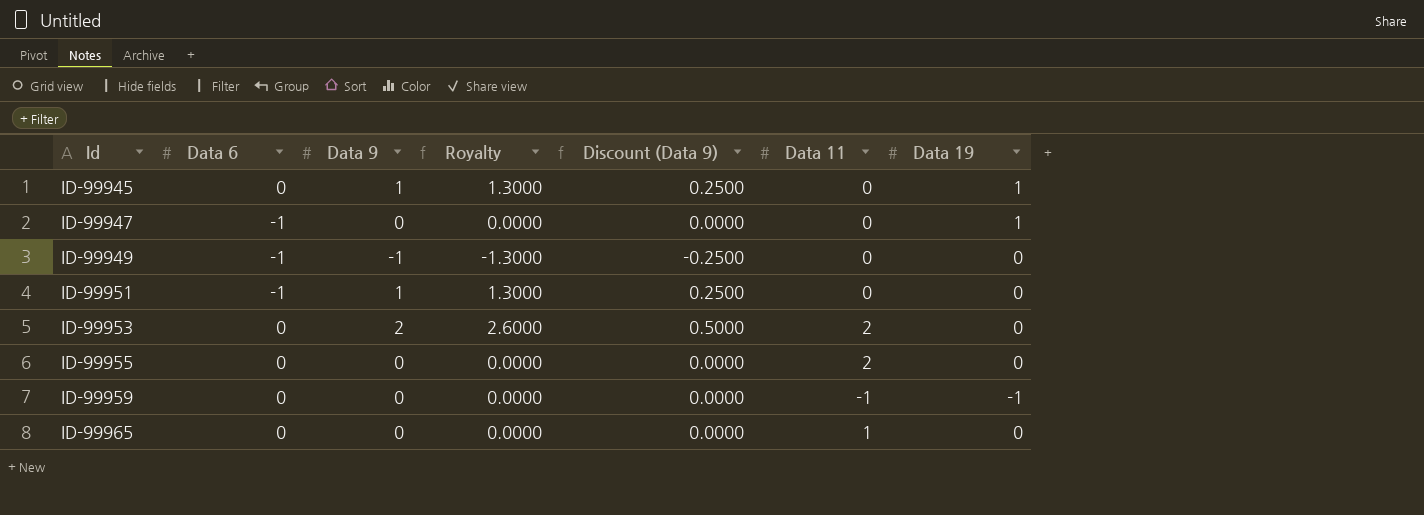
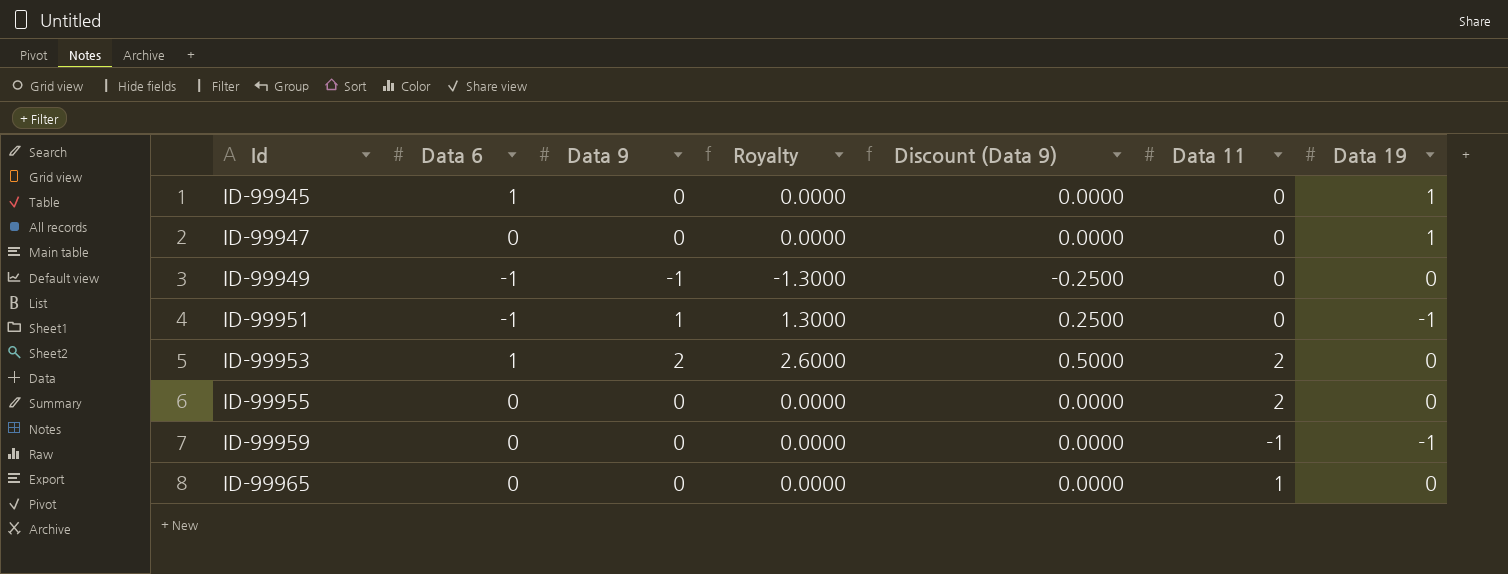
ID-99945 | Data 6: 0 -> 1
ID-99945 | Data 9: 1 -> 0
ID-99945 | Royalty: 1.3000 -> 0.0000
ID-99945 | Discount (Data 9): 0.2500 -> 0.0000
ID-99947 | Data 6: -1 -> 0
ID-99951 | Data 19: 0 -> -1
ID-99953 | Data 6: 0 -> 1

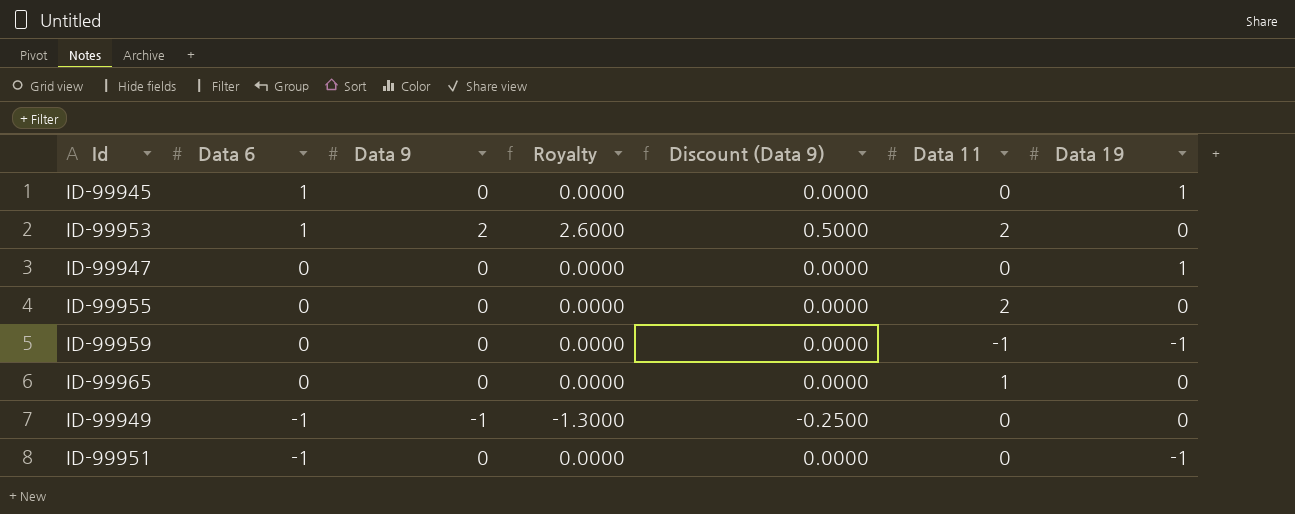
row order: Id ascending -> Data 6 descending
ID-99951 | Data 9: 1 -> 0
ID-99951 | Royalty: 1.3000 -> 0.0000
ID-99951 | Discount (Data 9): 0.2500 -> 0.0000

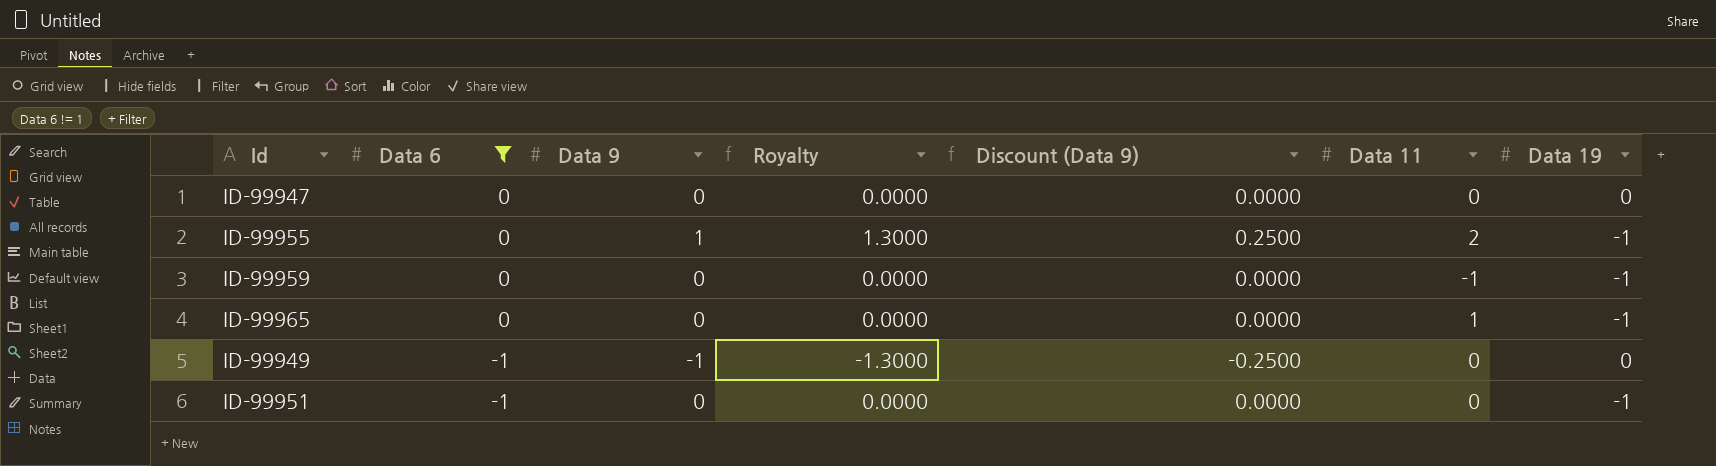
filter: none -> Data 6 != 1
ID-99947 | Data 19: 1 -> 0
ID-99955 | Data 9: 0 -> 1
ID-99955 | Royalty: 0.0000 -> 1.3000
ID-99955 | Discount (Data 9): 0.0000 -> 0.2500
ID-99955 | Data 19: 0 -> -1
ID-99965 | Data 19: 0 -> -1

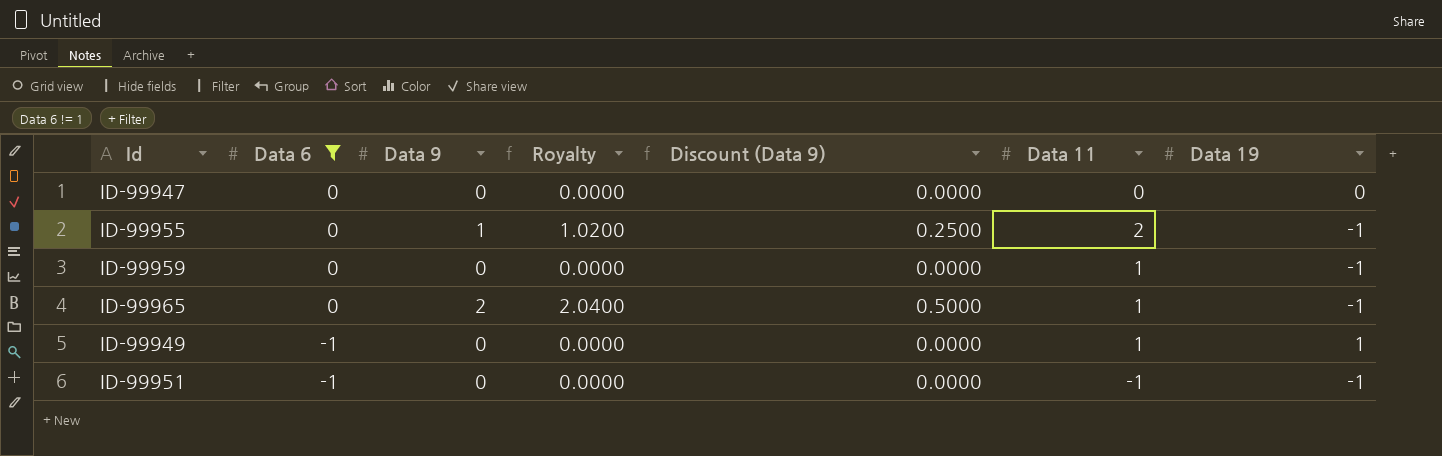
column Royalty | formula: [Data 9] * 1.3 -> [Data 9] * 1.02
ID-99959 | Data 11: -1 -> 1
ID-99965 | Data 9: 0 -> 2
ID-99965 | Discount (Data 9): 0.0000 -> 0.5000
ID-99949 | Data 9: -1 -> 0
ID-99949 | Discount (Data 9): -0.2500 -> 0.0000
ID-99949 | Data 11: 0 -> 1
ID-99949 | Data 19: 0 -> 1
ID-99951 | Data 11: 0 -> -1

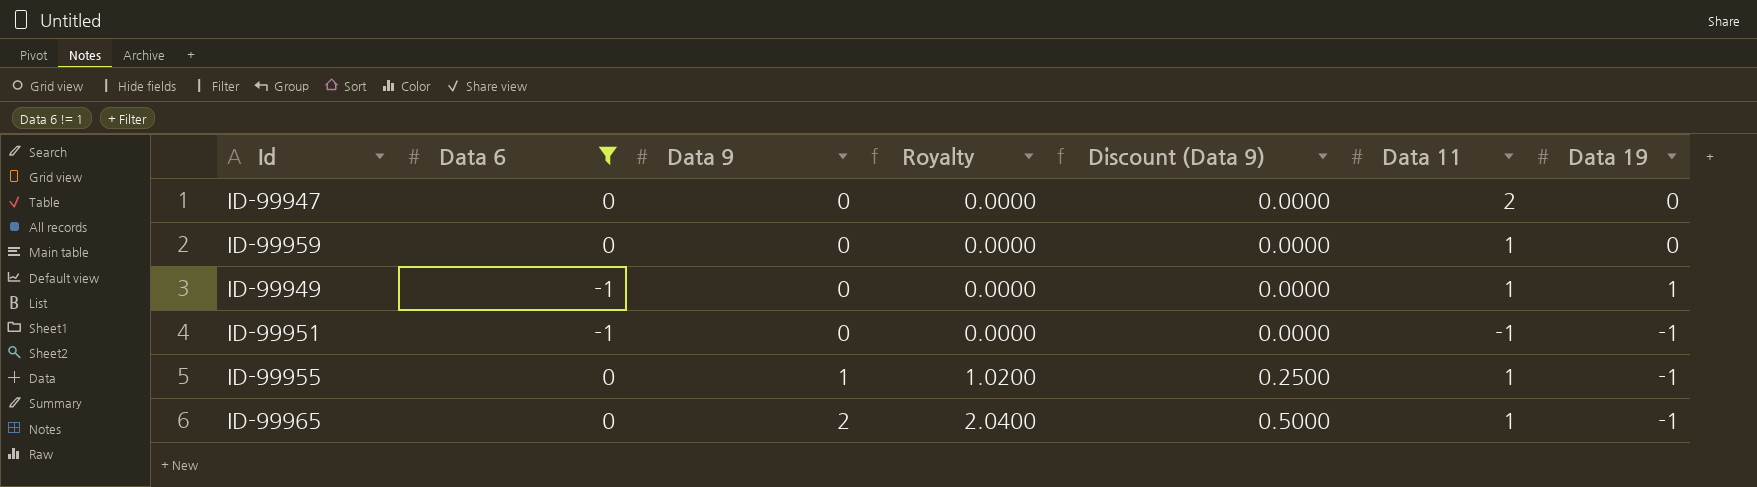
row order: Data 6 descending -> Data 9 ascending
ID-99947 | Data 11: 0 -> 2
ID-99959 | Data 19: -1 -> 0
ID-99955 | Data 11: 2 -> 1

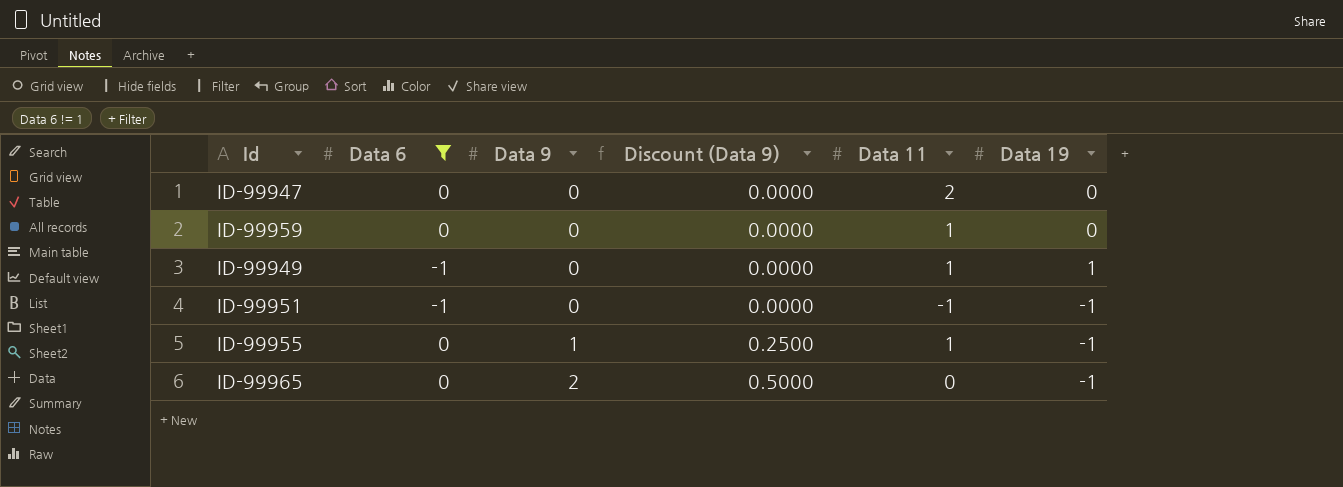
column Royalty | formula: [Data 9] * 1.02 -> none
ID-99965 | Data 11: 1 -> 0

